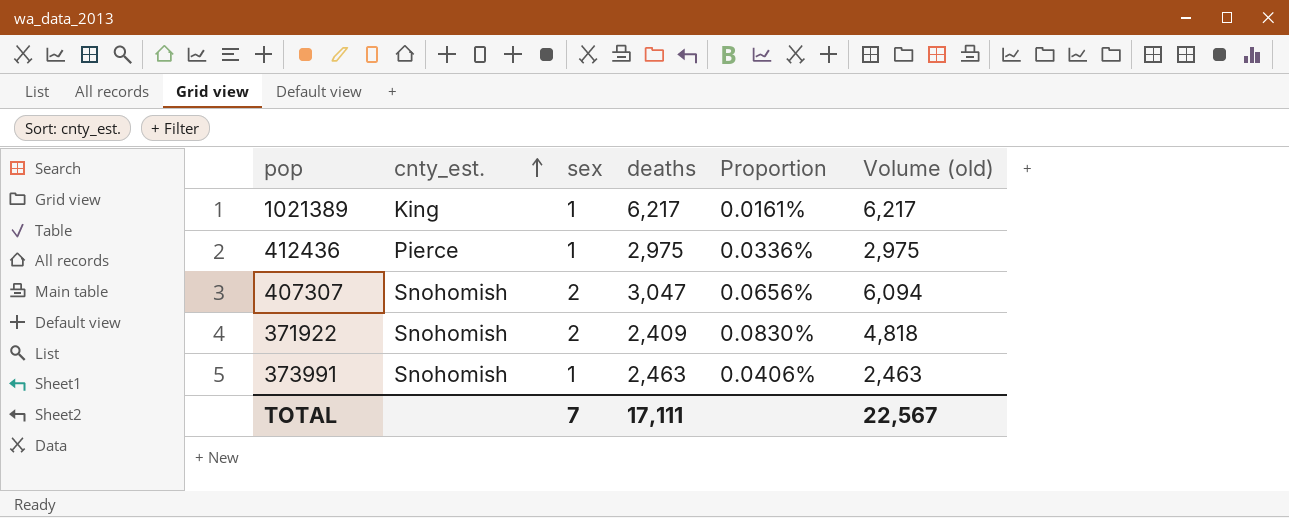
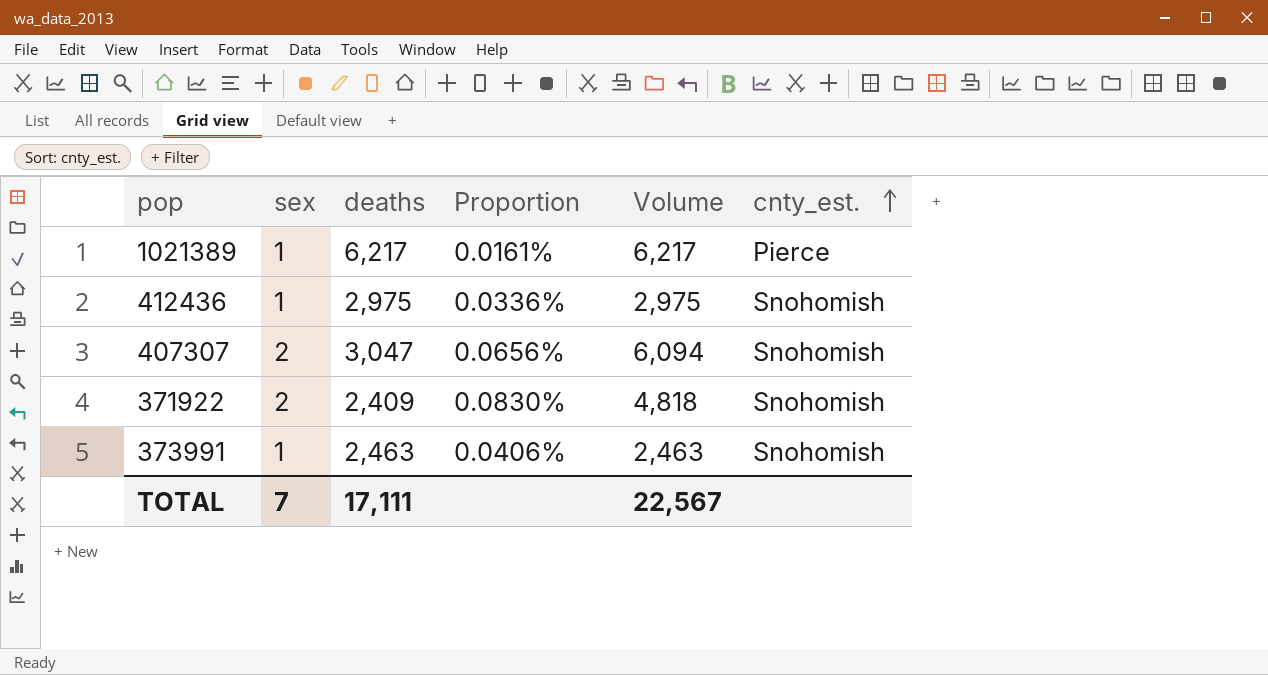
column name: Volume (old) -> Volume
column cnty_est. | position: 2 -> 6
1021389 | cnty_est.: King -> Pierce
412436 | cnty_est.: Pierce -> Snohomish

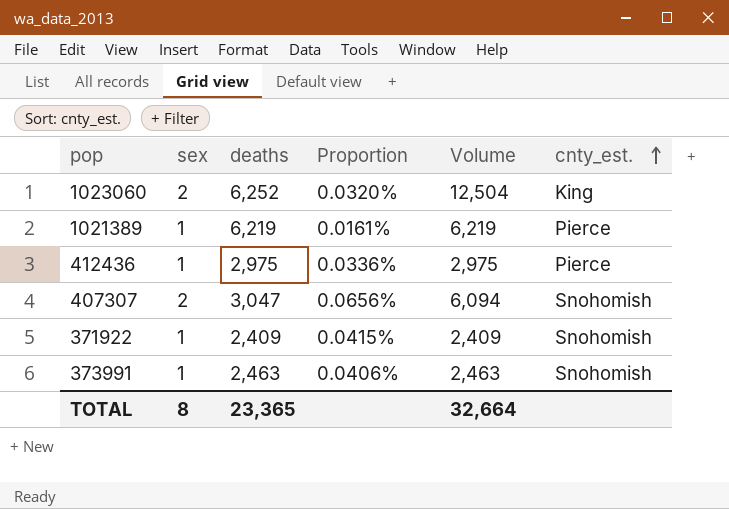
row 1023060: none -> 2 | 6,252 | 0.0320% | 12,504 | King
1021389 | deaths: 6,217 -> 6,219
1021389 | Volume: 6,217 -> 6,219
412436 | cnty_est.: Snohomish -> Pierce
371922 | sex: 2 -> 1
371922 | Proportion: 0.0830% -> 0.0415%
371922 | Volume: 4,818 -> 2,409
TOTAL | sex: 7 -> 8
TOTAL | deaths: 17,111 -> 23,365
TOTAL | Volume: 22,567 -> 32,664

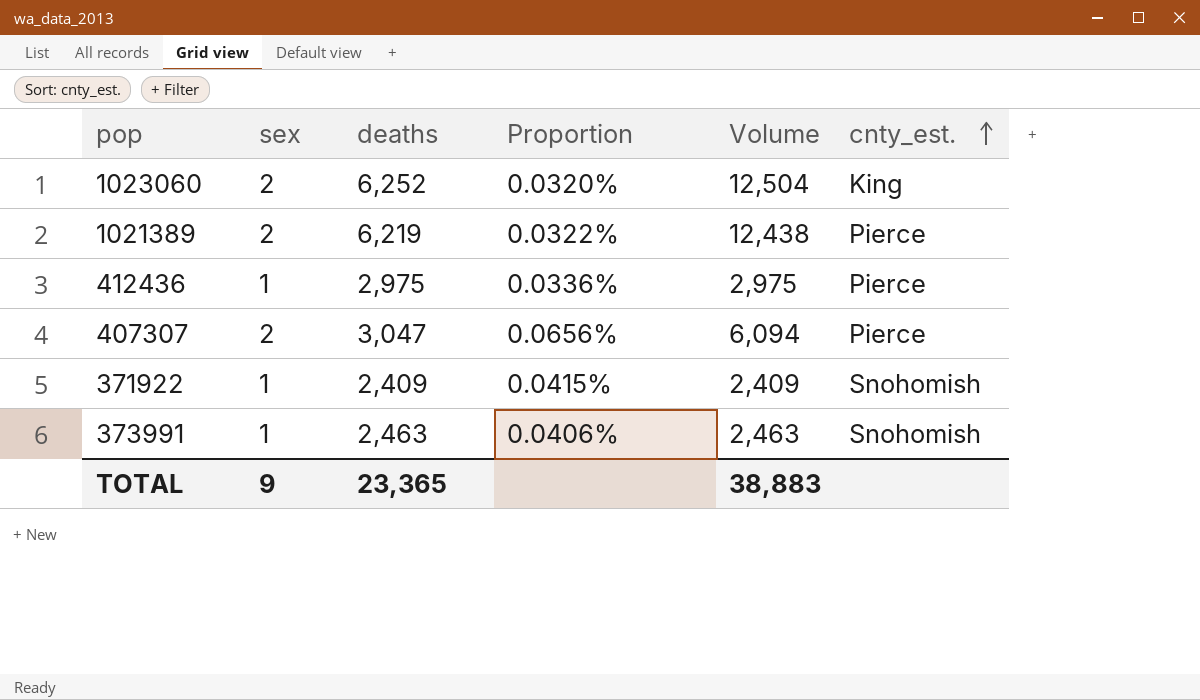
1021389 | sex: 1 -> 2
1021389 | Proportion: 0.0161% -> 0.0322%
1021389 | Volume: 6,219 -> 12,438
407307 | cnty_est.: Snohomish -> Pierce
TOTAL | sex: 8 -> 9
TOTAL | Volume: 32,664 -> 38,883

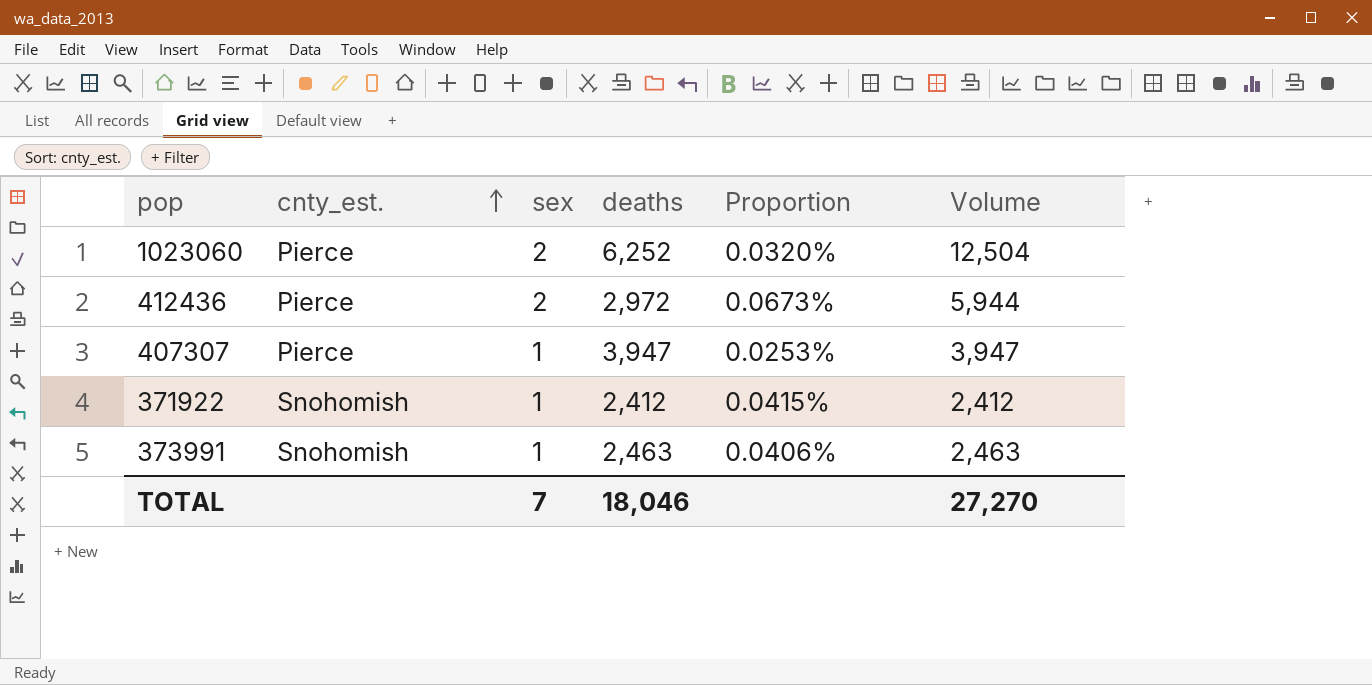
column cnty_est. | position: 6 -> 2
row 1021389: 2 | 6,219 | 0.0322% | 12,438 | Pierce -> none
1023060 | cnty_est.: King -> Pierce
412436 | sex: 1 -> 2
412436 | deaths: 2,975 -> 2,972
412436 | Proportion: 0.0336% -> 0.0673%
412436 | Volume: 2,975 -> 5,944
407307 | sex: 2 -> 1
407307 | deaths: 3,047 -> 3,947
407307 | Proportion: 0.0656% -> 0.0253%
407307 | Volume: 6,094 -> 3,947
371922 | deaths: 2,409 -> 2,412
371922 | Volume: 2,409 -> 2,412
TOTAL | sex: 9 -> 7
TOTAL | deaths: 23,365 -> 18,046
TOTAL | Volume: 38,883 -> 27,270

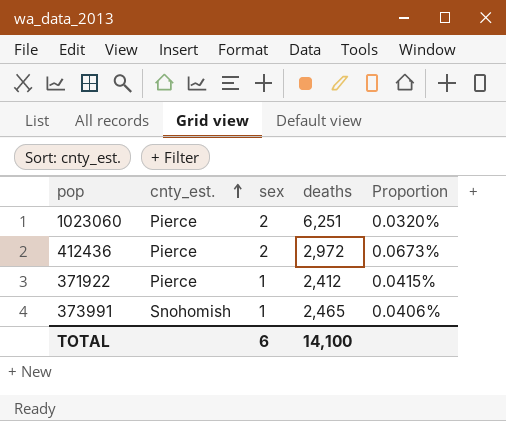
column Volume | formula: [sex] * [deaths] -> none
row 407307: Pierce | 1 | 3,947 | 0.0253% | 3,947 -> none
1023060 | deaths: 6,252 -> 6,251
371922 | cnty_est.: Snohomish -> Pierce
373991 | deaths: 2,463 -> 2,465
TOTAL | sex: 7 -> 6
TOTAL | deaths: 18,046 -> 14,100

